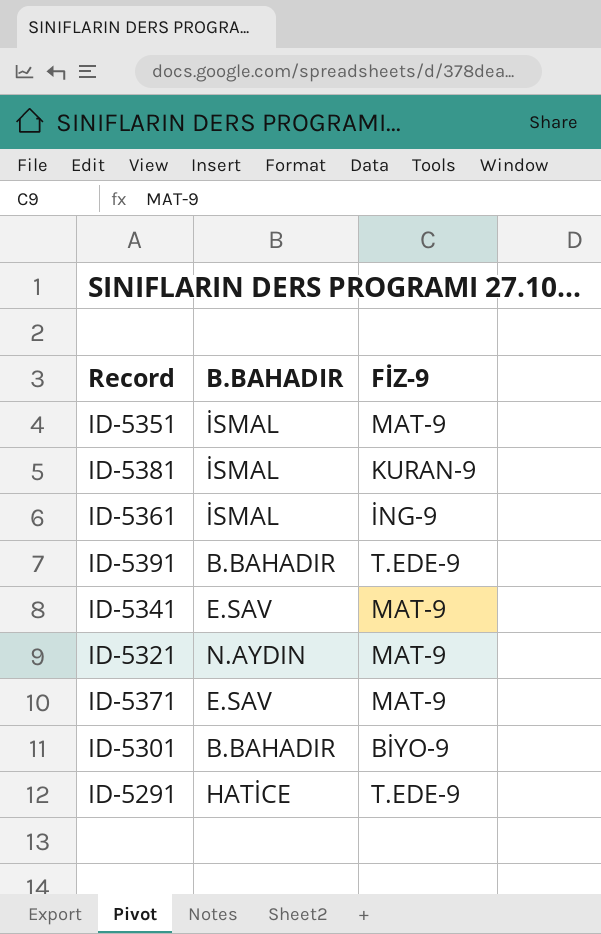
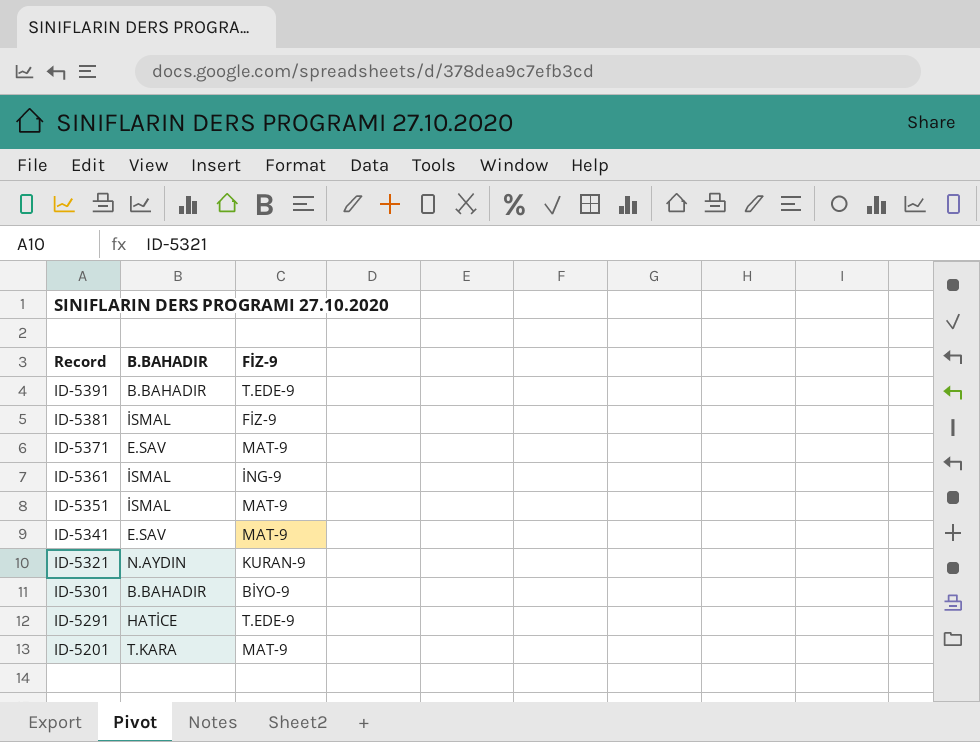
row order: none -> Record descending
ID-5381 | FİZ-9: KURAN-9 -> FİZ-9
ID-5321 | FİZ-9: MAT-9 -> KURAN-9
row ID-5201: none -> T.KARA | MAT-9

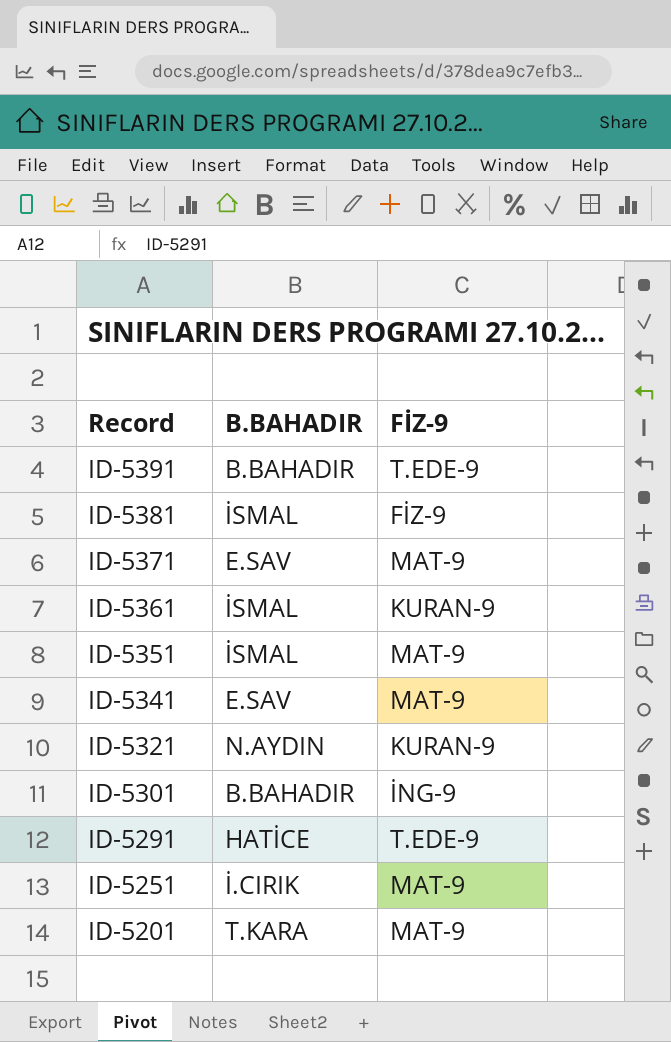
ID-5361 | FİZ-9: İNG-9 -> KURAN-9
ID-5301 | FİZ-9: BİYO-9 -> İNG-9
row ID-5251: none -> İ.CIRIK | MAT-9

